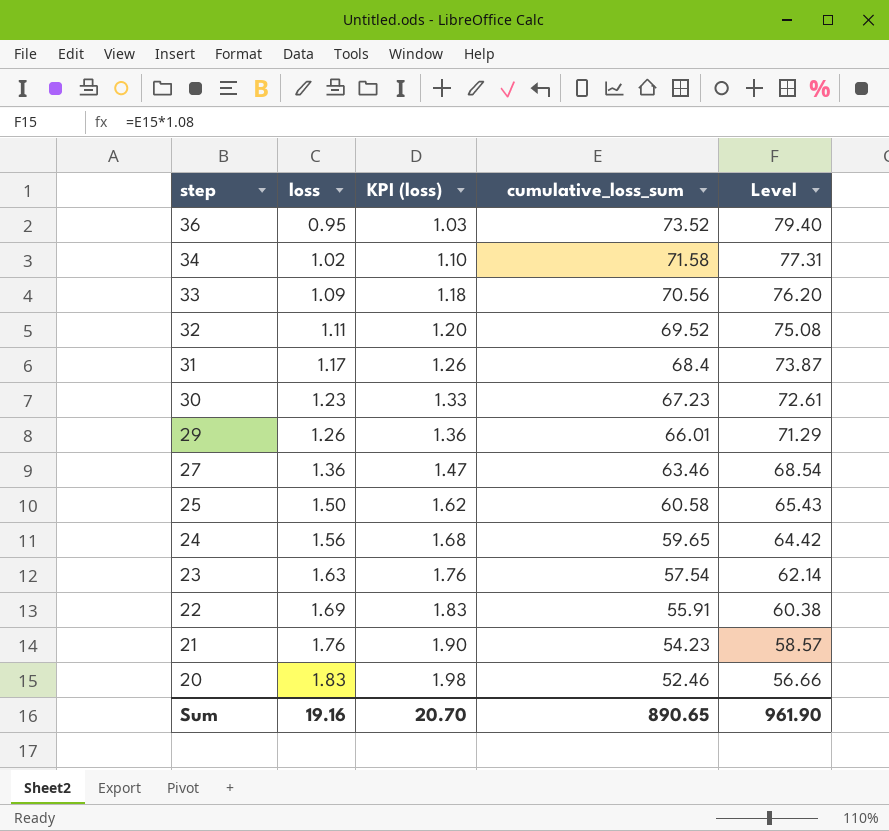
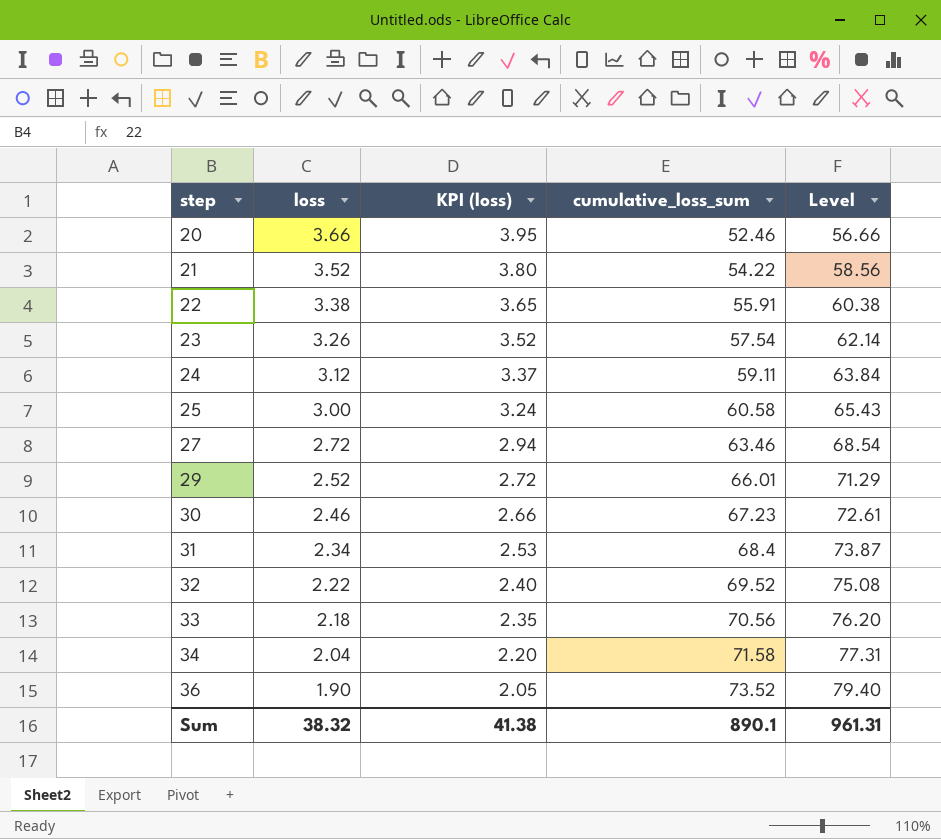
row order: step descending -> step ascending
20 | loss: 1.83 -> 3.66
20 | KPI (loss): 1.98 -> 3.95
21 | loss: 1.76 -> 3.52
21 | KPI (loss): 1.90 -> 3.80
21 | cumulative_loss_sum: 54.23 -> 54.22
21 | Level: 58.57 -> 58.56
22 | loss: 1.69 -> 3.38
22 | KPI (loss): 1.83 -> 3.65
23 | loss: 1.63 -> 3.26
23 | KPI (loss): 1.76 -> 3.52
24 | loss: 1.56 -> 3.12
24 | KPI (loss): 1.68 -> 3.37
24 | cumulative_loss_sum: 59.65 -> 59.11
24 | Level: 64.42 -> 63.84
25 | loss: 1.50 -> 3.00
25 | KPI (loss): 1.62 -> 3.24
27 | loss: 1.36 -> 2.72
27 | KPI (loss): 1.47 -> 2.94
29 | loss: 1.26 -> 2.52
29 | KPI (loss): 1.36 -> 2.72
30 | loss: 1.23 -> 2.46
30 | KPI (loss): 1.33 -> 2.66
31 | loss: 1.17 -> 2.34
31 | KPI (loss): 1.26 -> 2.53
32 | loss: 1.11 -> 2.22
32 | KPI (loss): 1.20 -> 2.40
33 | loss: 1.09 -> 2.18
33 | KPI (loss): 1.18 -> 2.35
34 | loss: 1.02 -> 2.04
34 | KPI (loss): 1.10 -> 2.20
36 | loss: 0.95 -> 1.90
36 | KPI (loss): 1.03 -> 2.05
Sum | loss: 19.16 -> 38.32
Sum | KPI (loss): 20.70 -> 41.38
Sum | cumulative_loss_sum: 890.65 -> 890.1
Sum | Level: 961.90 -> 961.31

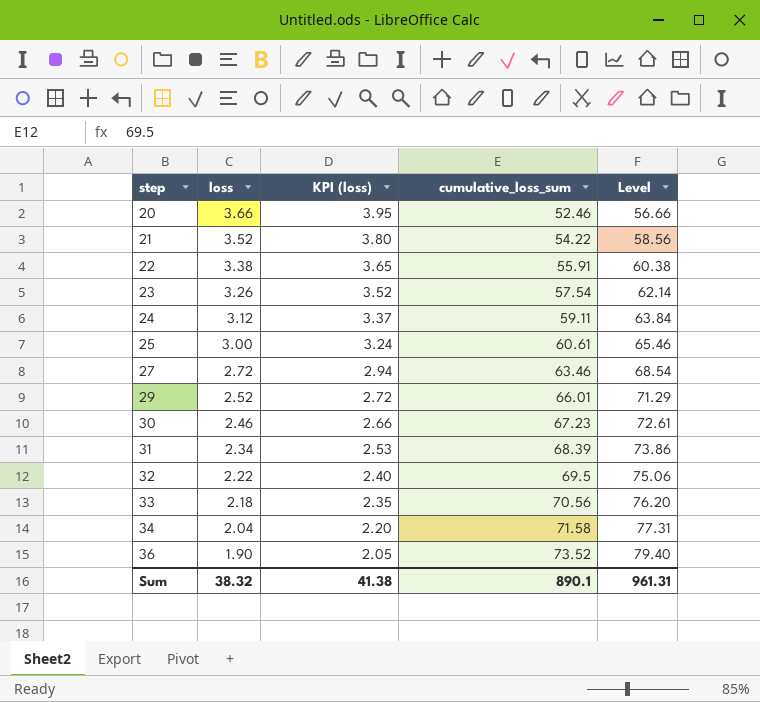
25 | cumulative_loss_sum: 60.58 -> 60.61
25 | Level: 65.43 -> 65.46
31 | cumulative_loss_sum: 68.4 -> 68.39
31 | Level: 73.87 -> 73.86
32 | cumulative_loss_sum: 69.52 -> 69.5
32 | Level: 75.08 -> 75.06

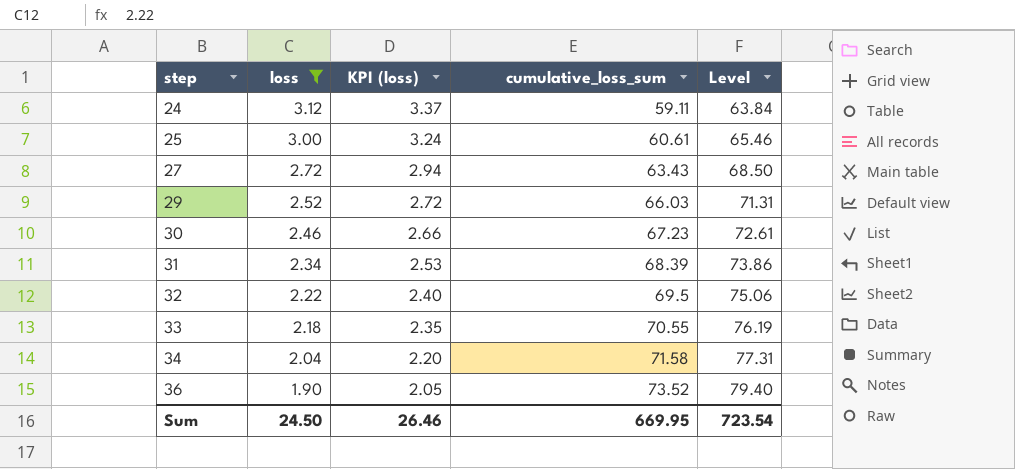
filter: none -> loss <= 3.12
27 | cumulative_loss_sum: 63.46 -> 63.43
27 | Level: 68.54 -> 68.50
29 | cumulative_loss_sum: 66.01 -> 66.03
29 | Level: 71.29 -> 71.31
33 | cumulative_loss_sum: 70.56 -> 70.55
33 | Level: 76.20 -> 76.19
Sum | loss: 38.32 -> 24.50
Sum | KPI (loss): 41.38 -> 26.46
Sum | cumulative_loss_sum: 890.1 -> 669.95
Sum | Level: 961.31 -> 723.54

